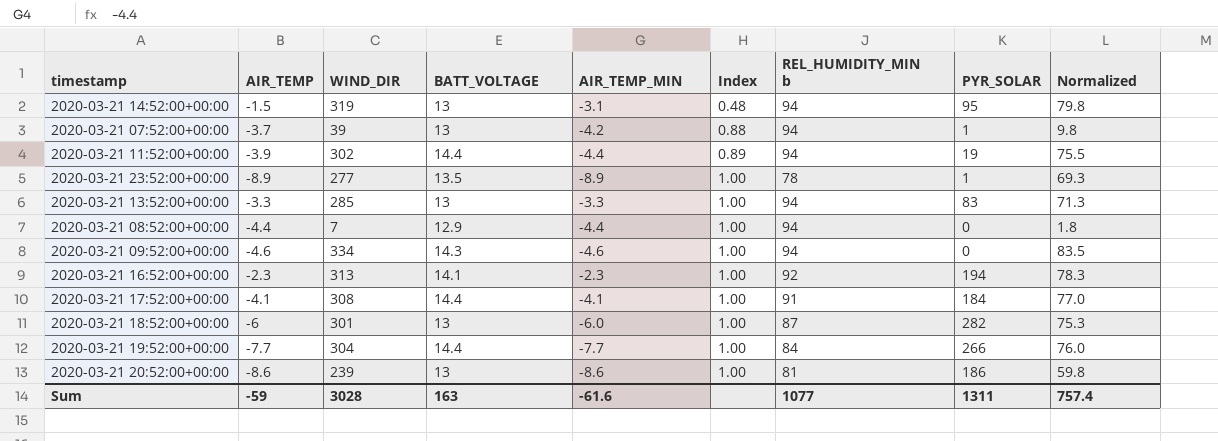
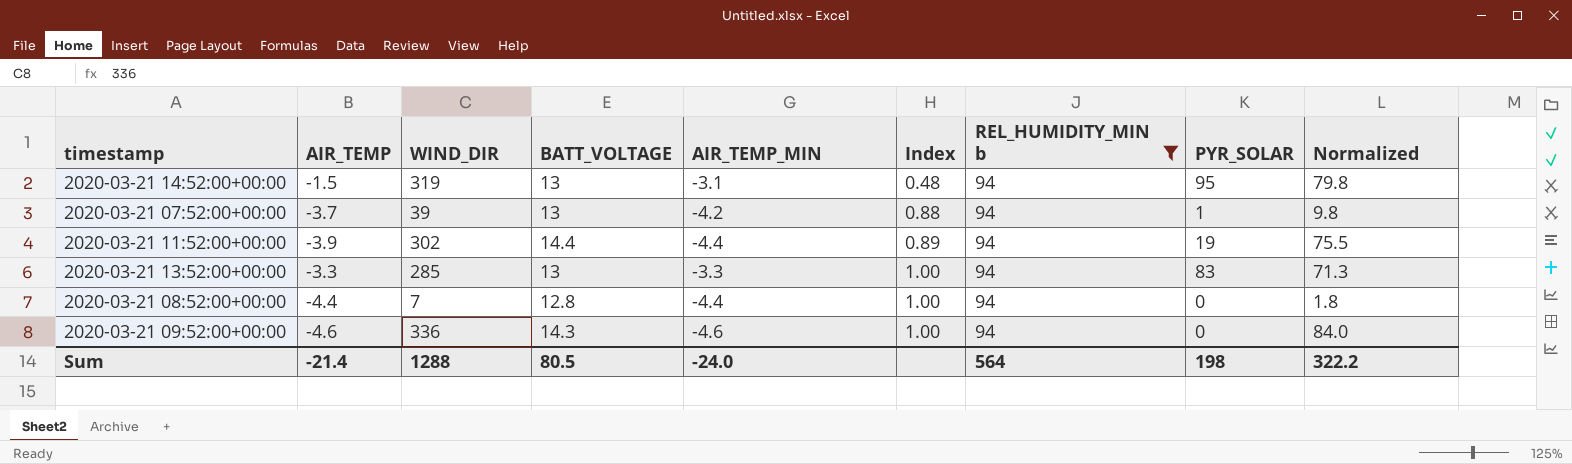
filter: none -> REL_HUMIDITY_MIN b = 94
2020-03-21 08:52:00+00:00 | BATT_VOLTAGE: 12.9 -> 12.8
2020-03-21 09:52:00+00:00 | WIND_DIR: 334 -> 336
2020-03-21 09:52:00+00:00 | Normalized: 83.5 -> 84.0
Sum | AIR_TEMP: -59 -> -21.4
Sum | WIND_DIR: 3028 -> 1288
Sum | BATT_VOLTAGE: 163 -> 80.5
Sum | AIR_TEMP_MIN: -61.6 -> -24.0
Sum | REL_HUMIDITY_MIN b: 1077 -> 564
Sum | PYR_SOLAR: 1311 -> 198
Sum | Normalized: 757.4 -> 322.2

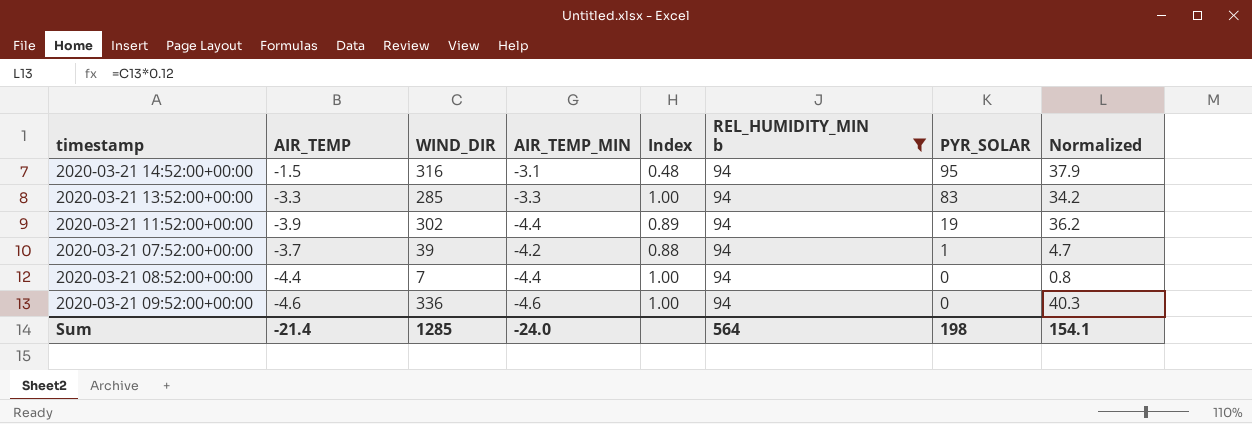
row order: Index ascending -> PYR_SOLAR descending
column BATT_VOLTAGE | position: 4 -> none
column Normalized | formula: [WIND_DIR] * 0.25 -> [WIND_DIR] * 0.12
2020-03-21 14:52:00+00:00 | WIND_DIR: 319 -> 316
Sum | WIND_DIR: 1288 -> 1285
Sum | Normalized: 322.2 -> 154.1

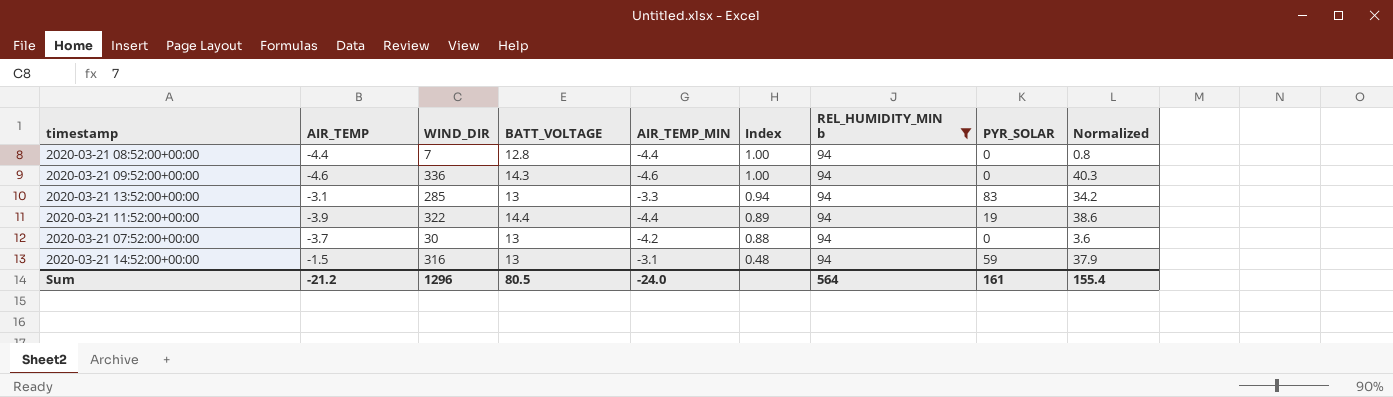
row order: PYR_SOLAR descending -> Index descending
column BATT_VOLTAGE | position: none -> 4
2020-03-21 13:52:00+00:00 | AIR_TEMP: -3.3 -> -3.1
2020-03-21 13:52:00+00:00 | Index: 1.00 -> 0.94
2020-03-21 11:52:00+00:00 | WIND_DIR: 302 -> 322
2020-03-21 11:52:00+00:00 | Normalized: 36.2 -> 38.6
2020-03-21 07:52:00+00:00 | WIND_DIR: 39 -> 30
2020-03-21 07:52:00+00:00 | PYR_SOLAR: 1 -> 0
2020-03-21 07:52:00+00:00 | Normalized: 4.7 -> 3.6
2020-03-21 14:52:00+00:00 | PYR_SOLAR: 95 -> 59
Sum | AIR_TEMP: -21.4 -> -21.2
Sum | WIND_DIR: 1285 -> 1296
Sum | PYR_SOLAR: 198 -> 161
Sum | Normalized: 154.1 -> 155.4

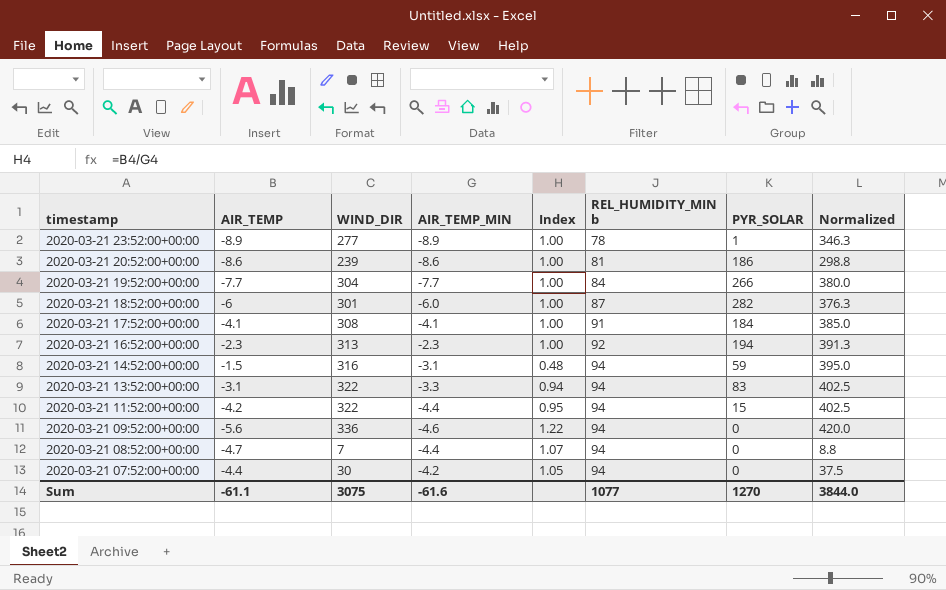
filter: REL_HUMIDITY_MIN b = 94 -> none
row order: Index descending -> timestamp descending
column BATT_VOLTAGE | position: 4 -> none
column Normalized | formula: [WIND_DIR] * 0.12 -> [WIND_DIR] * 1.25
2020-03-21 13:52:00+00:00 | WIND_DIR: 285 -> 322
2020-03-21 11:52:00+00:00 | AIR_TEMP: -3.9 -> -4.2
2020-03-21 11:52:00+00:00 | Index: 0.89 -> 0.95
2020-03-21 11:52:00+00:00 | PYR_SOLAR: 19 -> 15
2020-03-21 09:52:00+00:00 | AIR_TEMP: -4.6 -> -5.6
2020-03-21 09:52:00+00:00 | Index: 1.00 -> 1.22
2020-03-21 08:52:00+00:00 | AIR_TEMP: -4.4 -> -4.7
2020-03-21 08:52:00+00:00 | Index: 1.00 -> 1.07
2020-03-21 07:52:00+00:00 | AIR_TEMP: -3.7 -> -4.4
2020-03-21 07:52:00+00:00 | Index: 0.88 -> 1.05
Sum | AIR_TEMP: -21.2 -> -61.1
Sum | WIND_DIR: 1296 -> 3075
Sum | AIR_TEMP_MIN: -24.0 -> -61.6
Sum | REL_HUMIDITY_MIN b: 564 -> 1077
Sum | PYR_SOLAR: 161 -> 1270
Sum | Normalized: 155.4 -> 3844.0

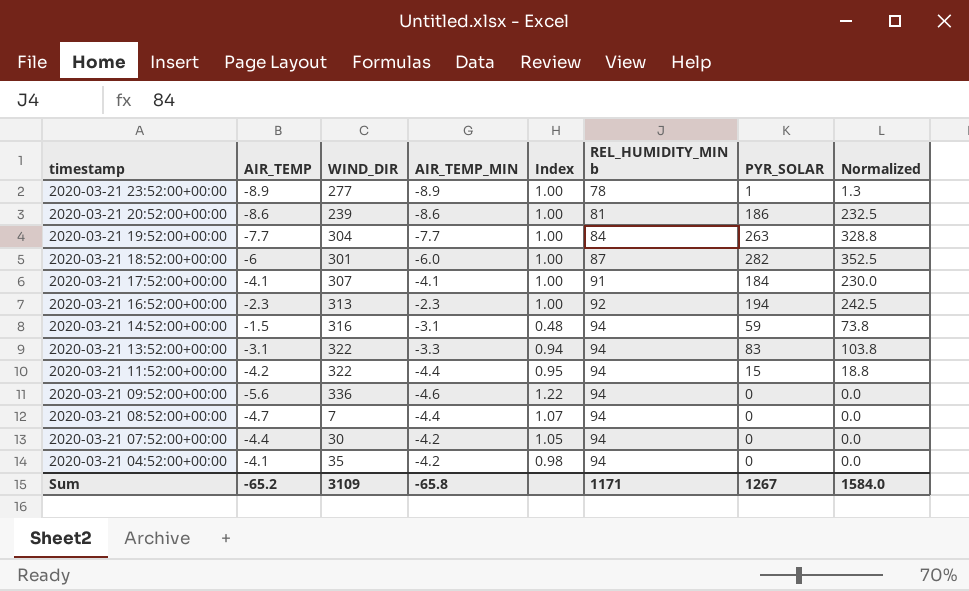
column Normalized | formula: [WIND_DIR] * 1.25 -> [PYR_SOLAR] * 1.25
2020-03-21 19:52:00+00:00 | PYR_SOLAR: 266 -> 263
2020-03-21 17:52:00+00:00 | WIND_DIR: 308 -> 307
row 2020-03-21 04:52:00+00:00: none -> -4.1 | 35 | -4.2 | 0.98 | 94 | 0 | 0.0
Sum | AIR_TEMP: -61.1 -> -65.2
Sum | WIND_DIR: 3075 -> 3109
Sum | AIR_TEMP_MIN: -61.6 -> -65.8
Sum | REL_HUMIDITY_MIN b: 1077 -> 1171
Sum | PYR_SOLAR: 1270 -> 1267
Sum | Normalized: 3844.0 -> 1584.0

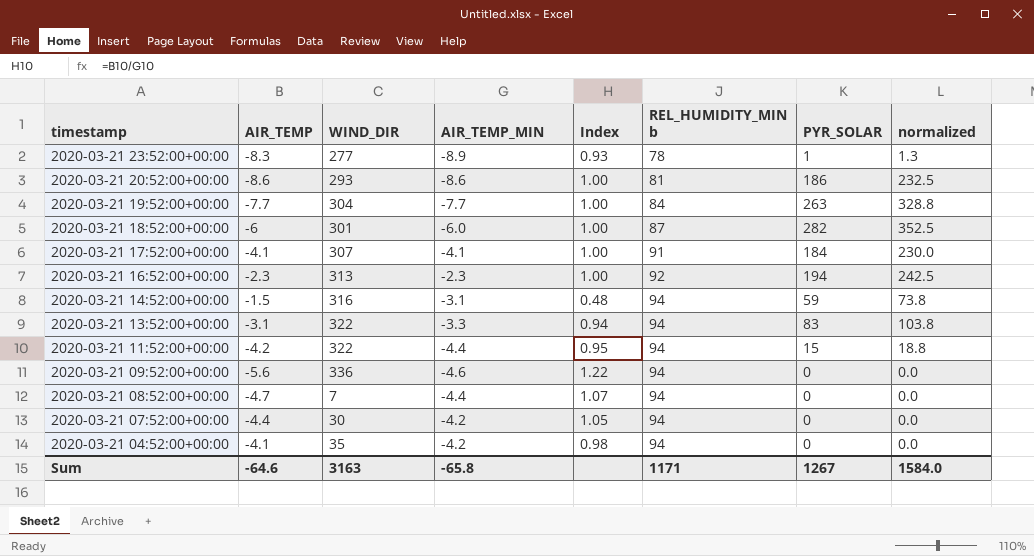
column name: Normalized -> normalized
2020-03-21 23:52:00+00:00 | AIR_TEMP: -8.9 -> -8.3
2020-03-21 23:52:00+00:00 | Index: 1.00 -> 0.93
2020-03-21 20:52:00+00:00 | WIND_DIR: 239 -> 293
Sum | AIR_TEMP: -65.2 -> -64.6
Sum | WIND_DIR: 3109 -> 3163

